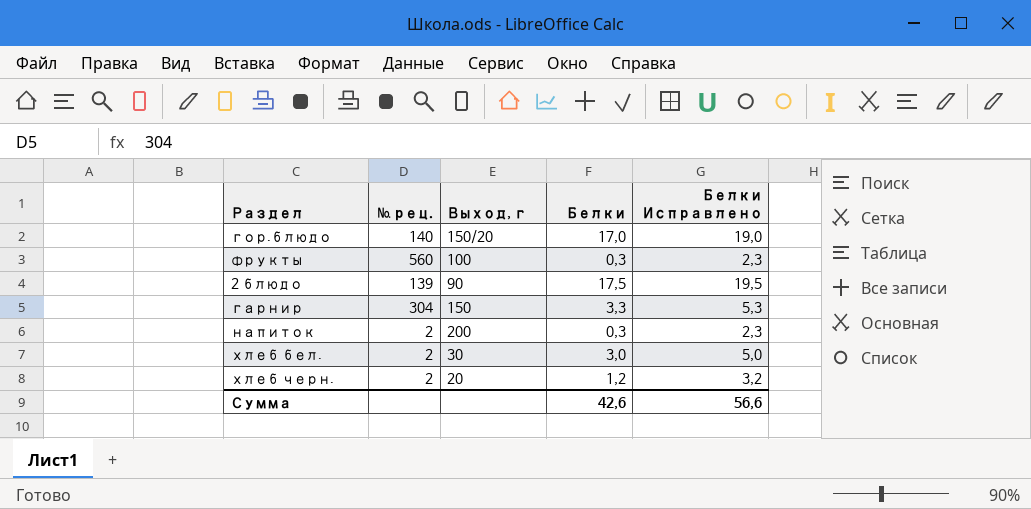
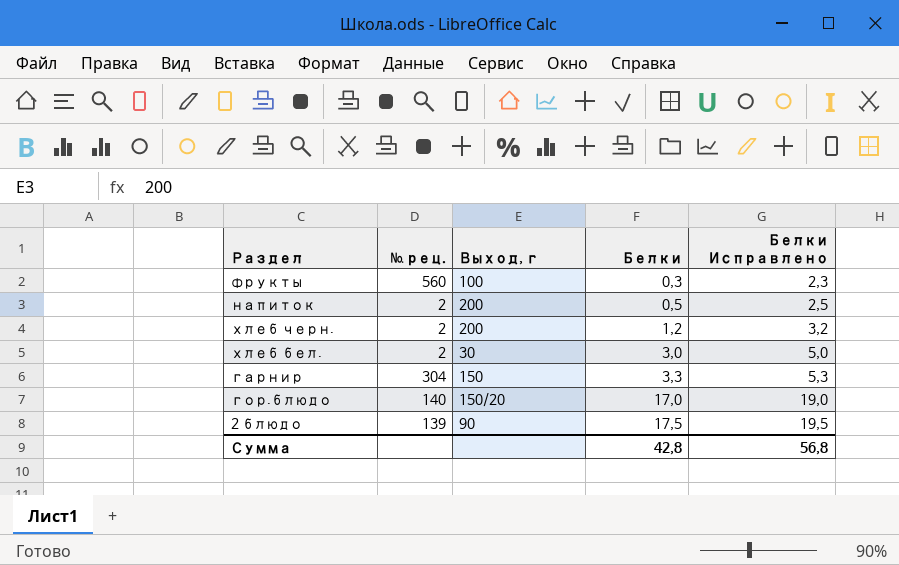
row order: none -> Белки ascending
напиток | Белки: 0,3 -> 0,5
напиток | Белки Исправлено: 2,3 -> 2,5
хлеб черн. | Выход, г: 20 -> 200
Сумма | Белки: 42,6 -> 42,8
Сумма | Белки Исправлено: 56,6 -> 56,8

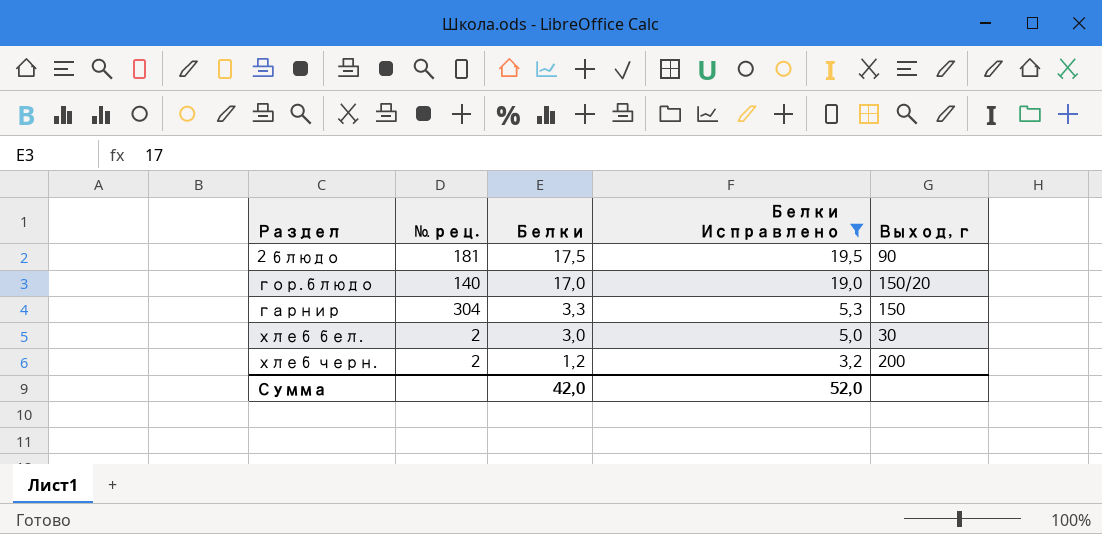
filter: none -> Белки Исправлено >= 3,2
row order: Белки ascending -> Белки descending
column Выход, г | position: 3 -> 5
2 блюдо | № рец.: 139 -> 181
Сумма | Белки: 42,8 -> 42,0
Сумма | Белки Исправлено: 56,8 -> 52,0

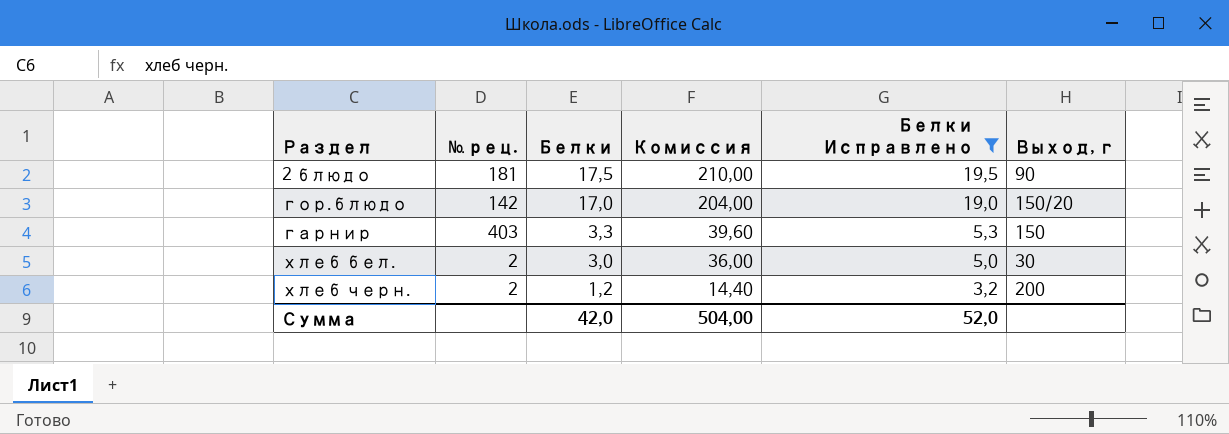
column Комиссия | formula: none -> [Белки] * 12
гор.блюдо | № рец.: 140 -> 142
гарнир | № рец.: 304 -> 403

